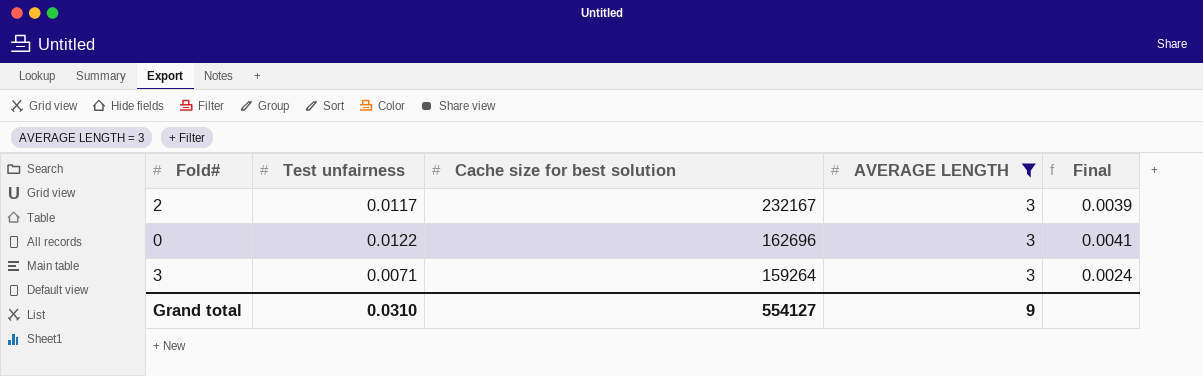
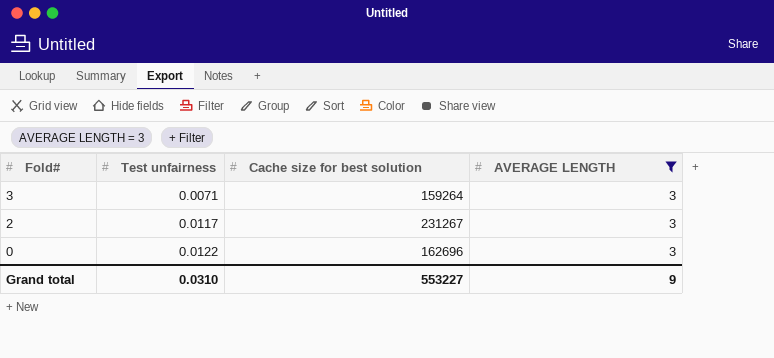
row order: Cache size for best solution descending -> Fold# descending
column Final | formula: [Test unfairness] / [AVERAGE LENGTH] -> none
2 | Cache size for best solution: 232167 -> 231267
Grand total | Cache size for best solution: 554127 -> 553227

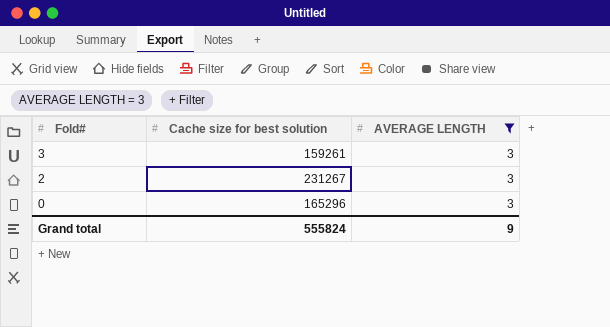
column Test unfairness | position: 2 -> none
3 | Cache size for best solution: 159264 -> 159261
0 | Cache size for best solution: 162696 -> 165296
Grand total | Cache size for best solution: 553227 -> 555824

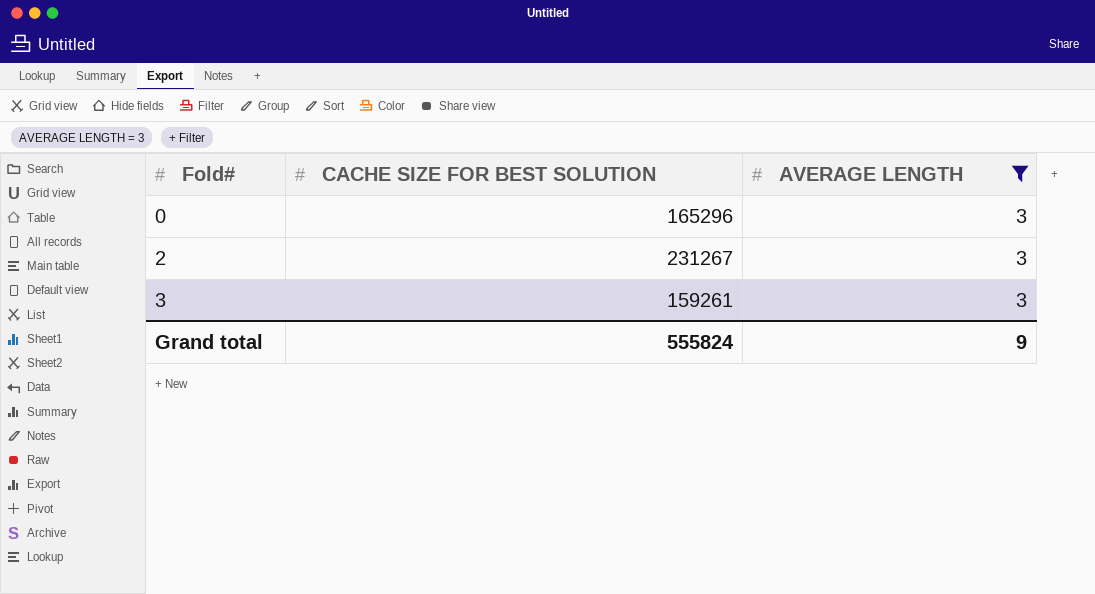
row order: Fold# descending -> Fold# ascending
column name: Cache size for best solution -> CACHE SIZE FOR BEST SOLUTION

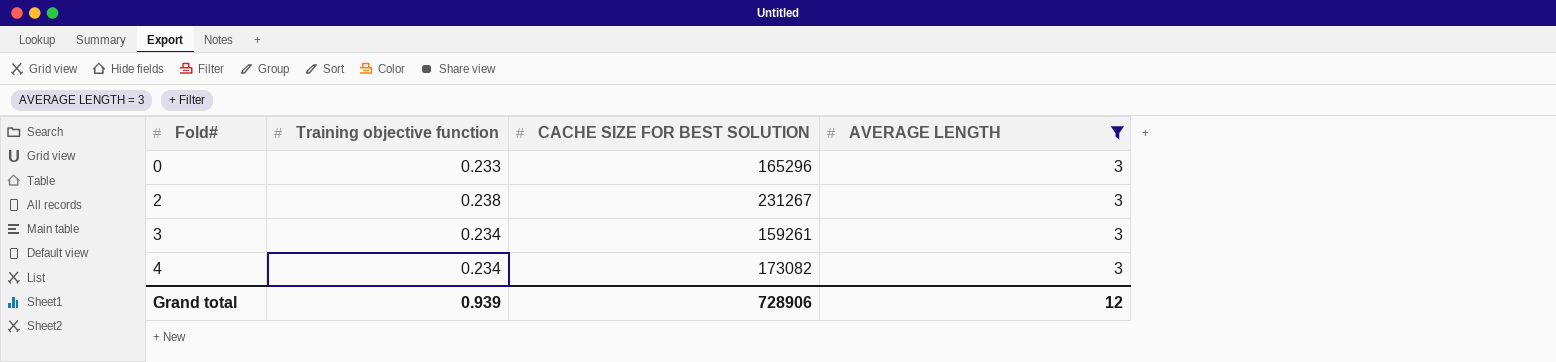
column Training objective function | position: none -> 2
row 4: none -> 0.234 | 173082 | 3
Grand total | CACHE SIZE FOR BEST SOLUTION: 555824 -> 728906
Grand total | AVERAGE LENGTH: 9 -> 12

